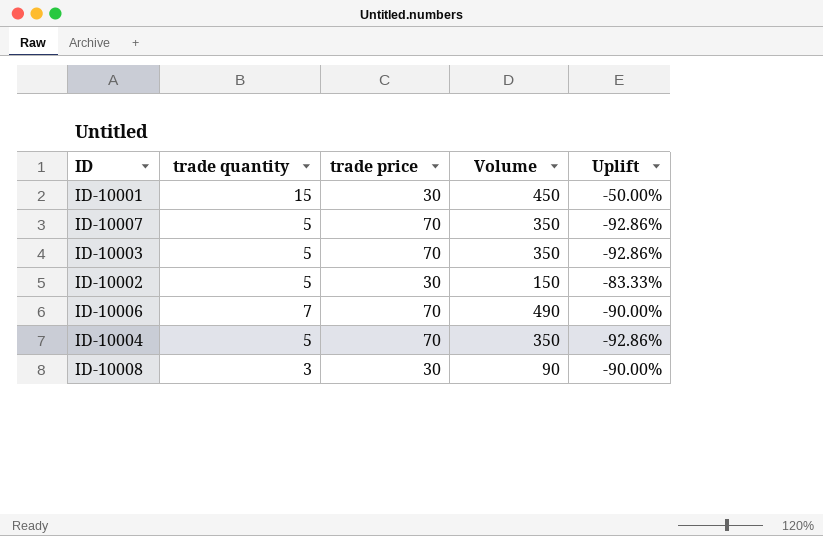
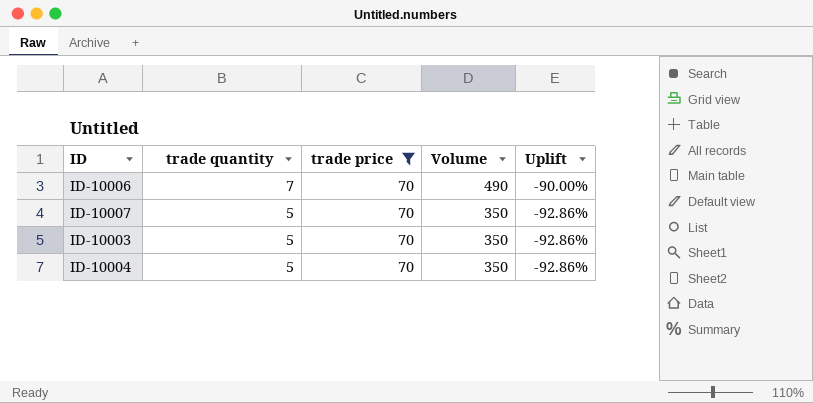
filter: none -> trade price = 70
row order: none -> trade quantity descending

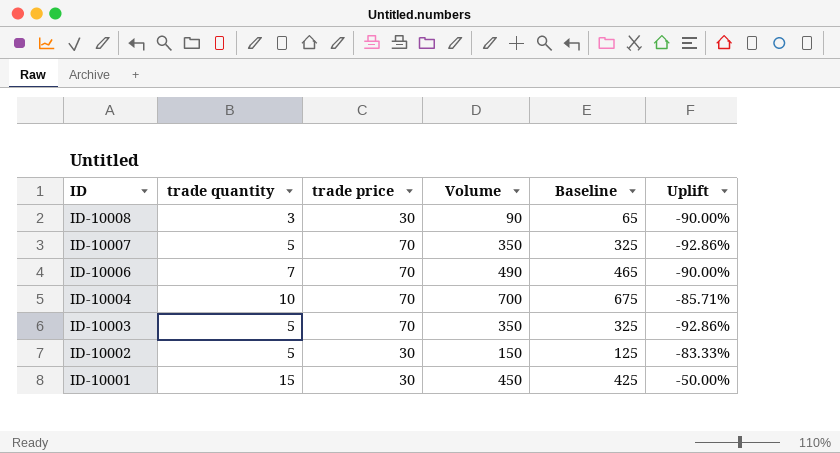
filter: trade price = 70 -> none
row order: trade quantity descending -> ID descending
column Baseline | formula: none -> [Volume] - 25
ID-10004 | trade quantity: 5 -> 10
ID-10004 | Volume: 350 -> 700
ID-10004 | Uplift: -92.86% -> -85.71%

